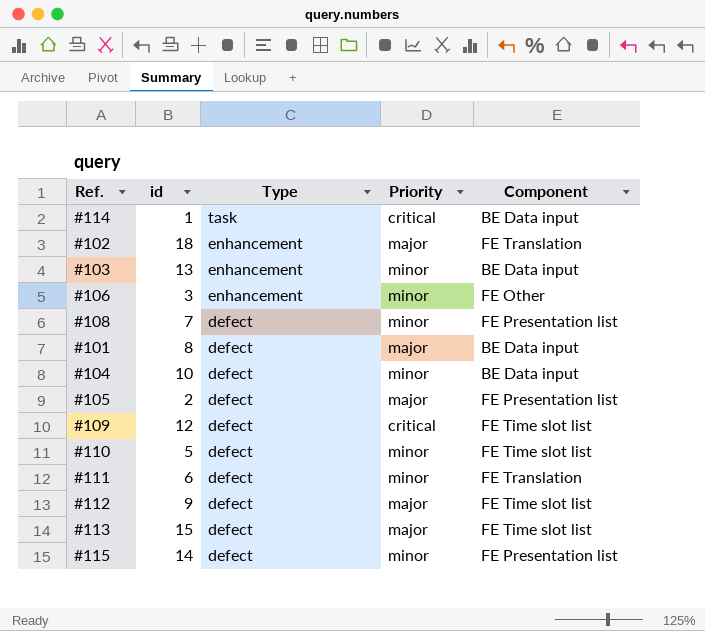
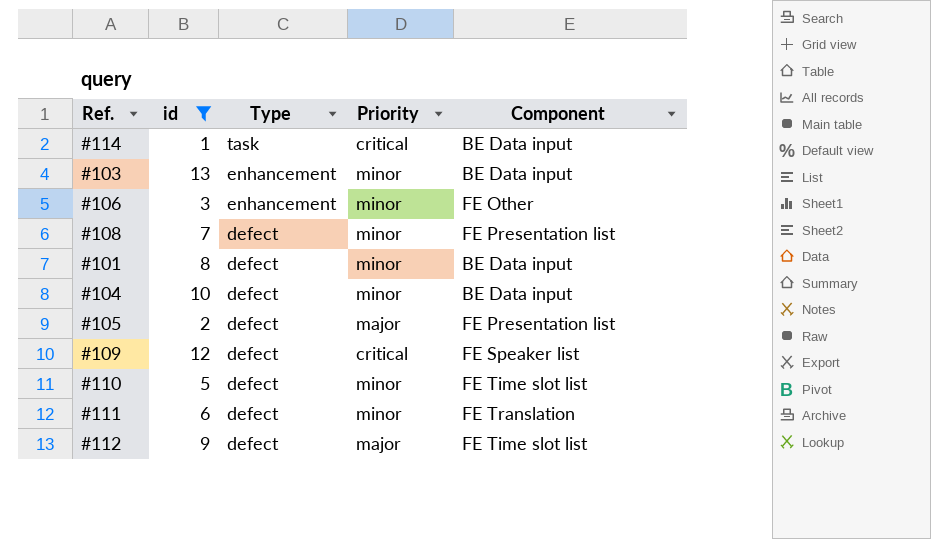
filter: none -> id <= 13
#101 | Priority: major -> minor
#109 | Component: FE Time slot list -> FE Speaker list

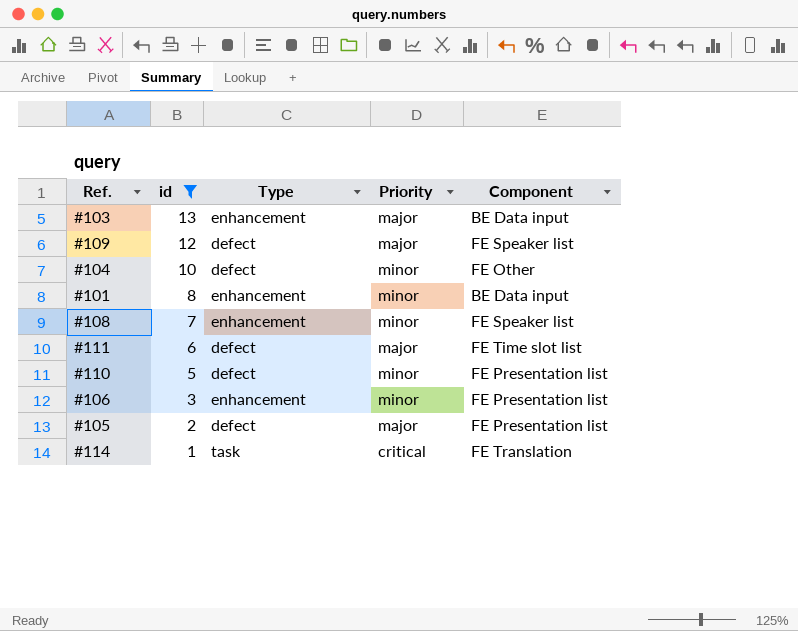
row order: Type descending -> id descending
row #112: 9 | defect | major | FE Time slot list -> none
#103 | Priority: minor -> major
#109 | Priority: critical -> major
#104 | Component: BE Data input -> FE Other
#101 | Type: defect -> enhancement
#108 | Type: defect -> enhancement
#108 | Component: FE Presentation list -> FE Speaker list
#111 | Priority: minor -> major
#111 | Component: FE Translation -> FE Time slot list
#110 | Component: FE Time slot list -> FE Presentation list
#106 | Component: FE Other -> FE Presentation list
#114 | Component: BE Data input -> FE Translation

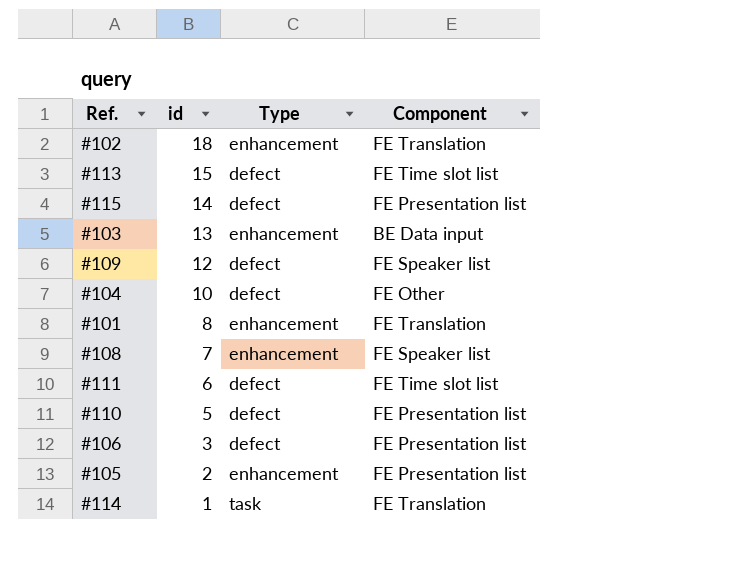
filter: id <= 13 -> none
column Priority | position: 4 -> none
#101 | Component: BE Data input -> FE Translation
#106 | Type: enhancement -> defect
#105 | Type: defect -> enhancement

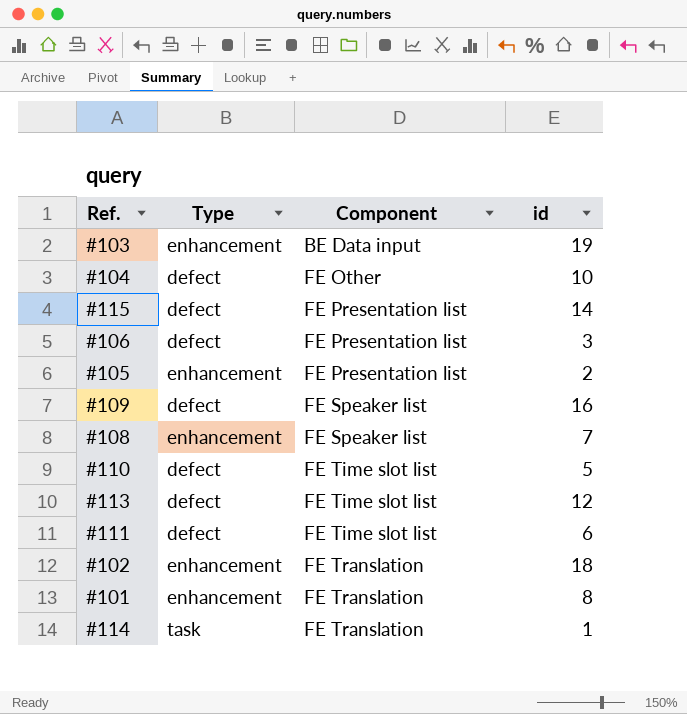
row order: id descending -> Component ascending
column id | position: 2 -> 4
#103 | id: 13 -> 19
#109 | id: 12 -> 16
#110 | Component: FE Presentation list -> FE Time slot list
#113 | id: 15 -> 12

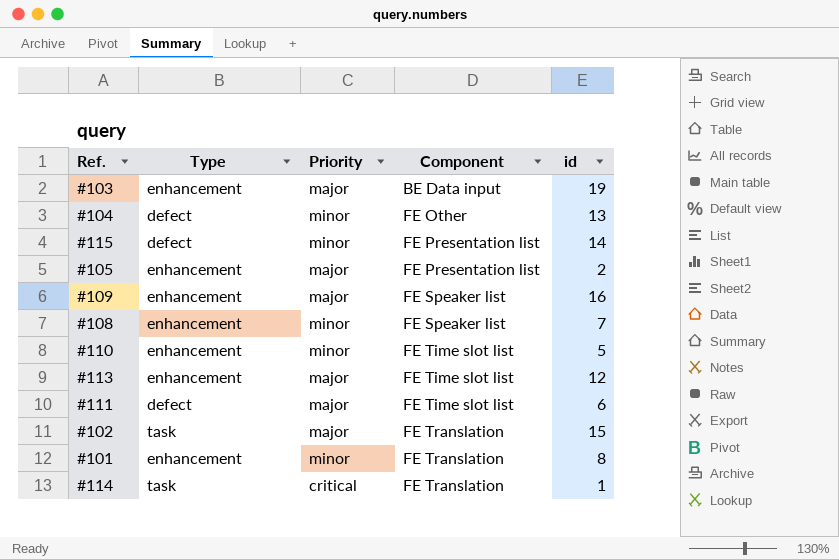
column Priority | position: none -> 3
row #106: defect | FE Presentation list | 3 -> none
#104 | id: 10 -> 13
#109 | Type: defect -> enhancement
#110 | Type: defect -> enhancement
#113 | Type: defect -> enhancement
#102 | Type: enhancement -> task
#102 | id: 18 -> 15

